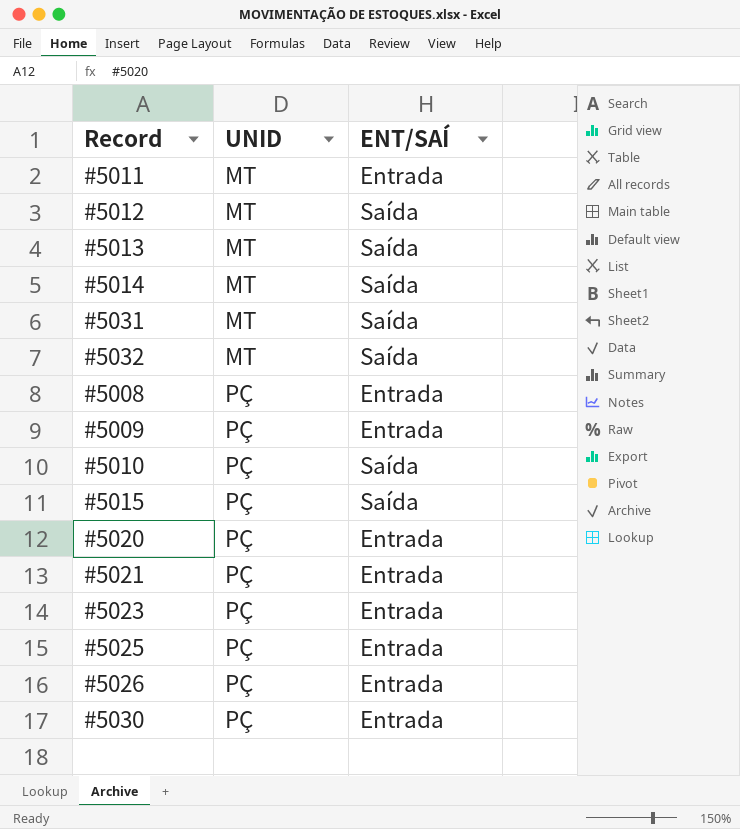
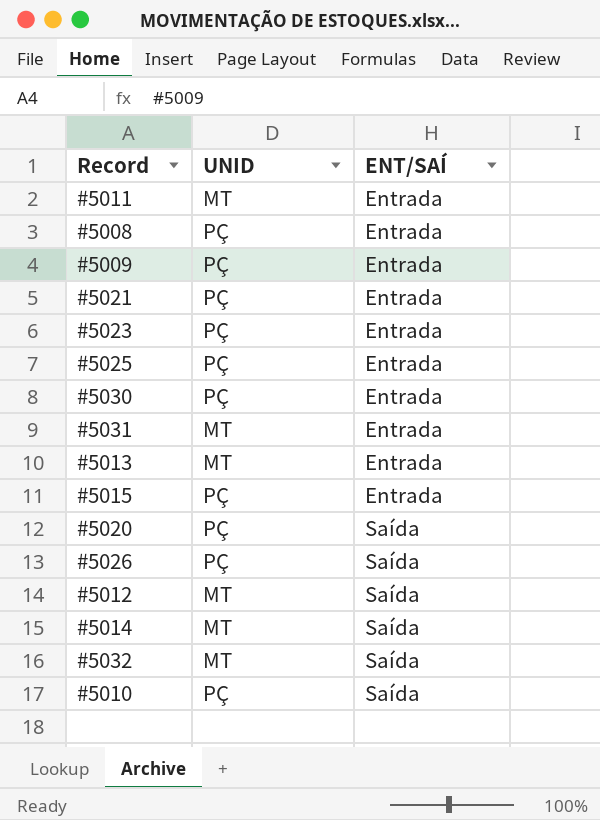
row order: UNID ascending -> ENT/SAÍ ascending
#5031 | ENT/SAÍ: Saída -> Entrada
#5013 | ENT/SAÍ: Saída -> Entrada
#5015 | ENT/SAÍ: Saída -> Entrada
#5020 | ENT/SAÍ: Entrada -> Saída
#5026 | ENT/SAÍ: Entrada -> Saída

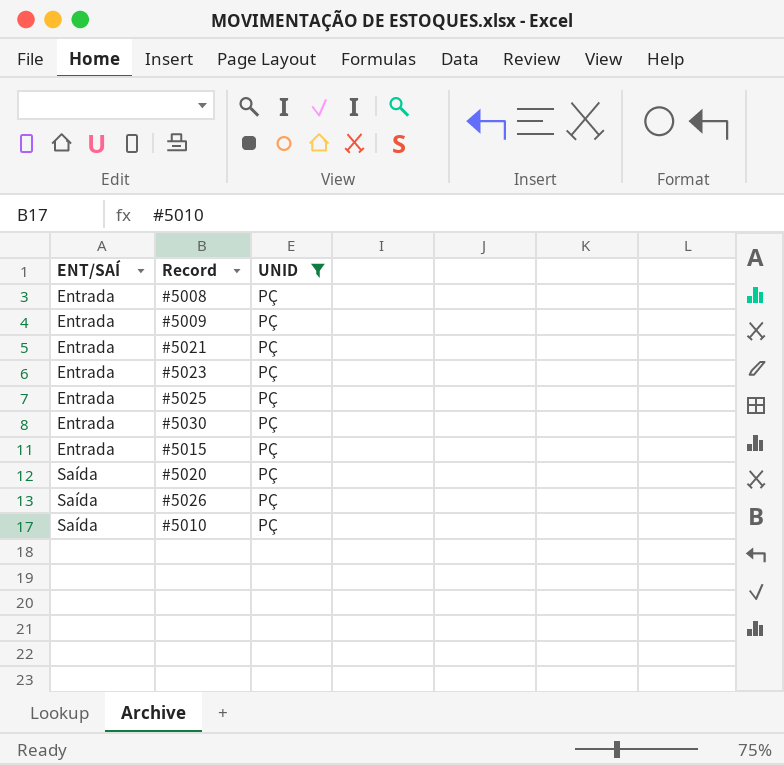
filter: none -> UNID = PÇ
column ENT/SAÍ | position: 3 -> 1

